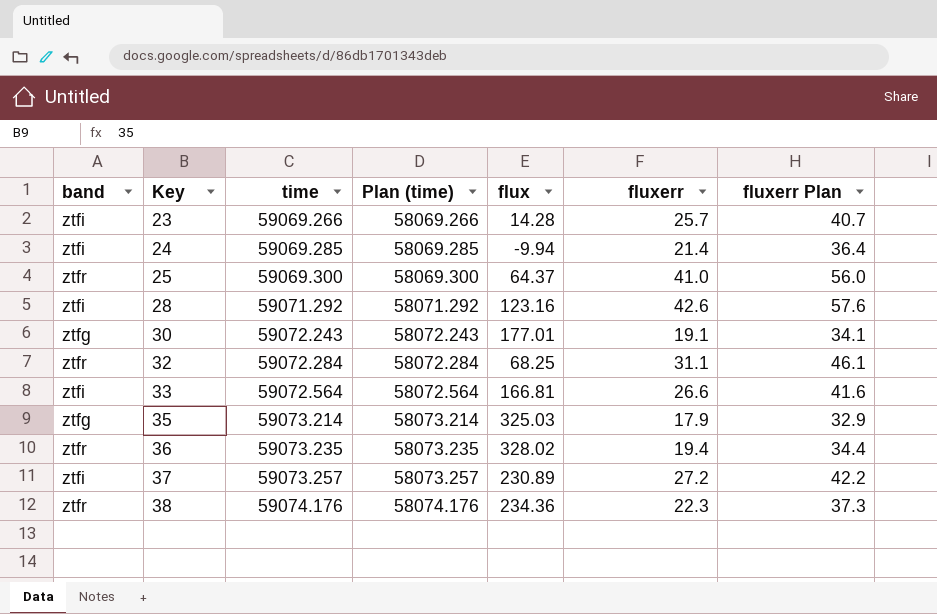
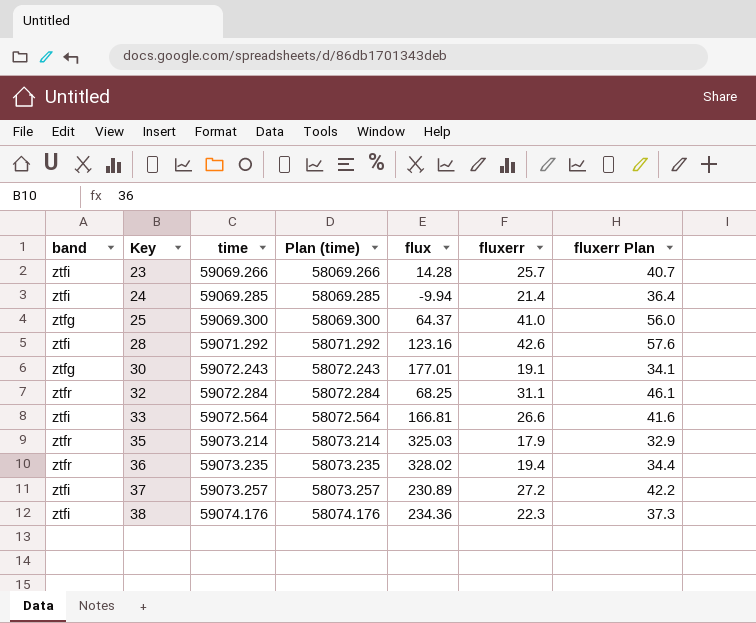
25 | band: ztfr -> ztfg
35 | band: ztfg -> ztfr
38 | band: ztfr -> ztfi

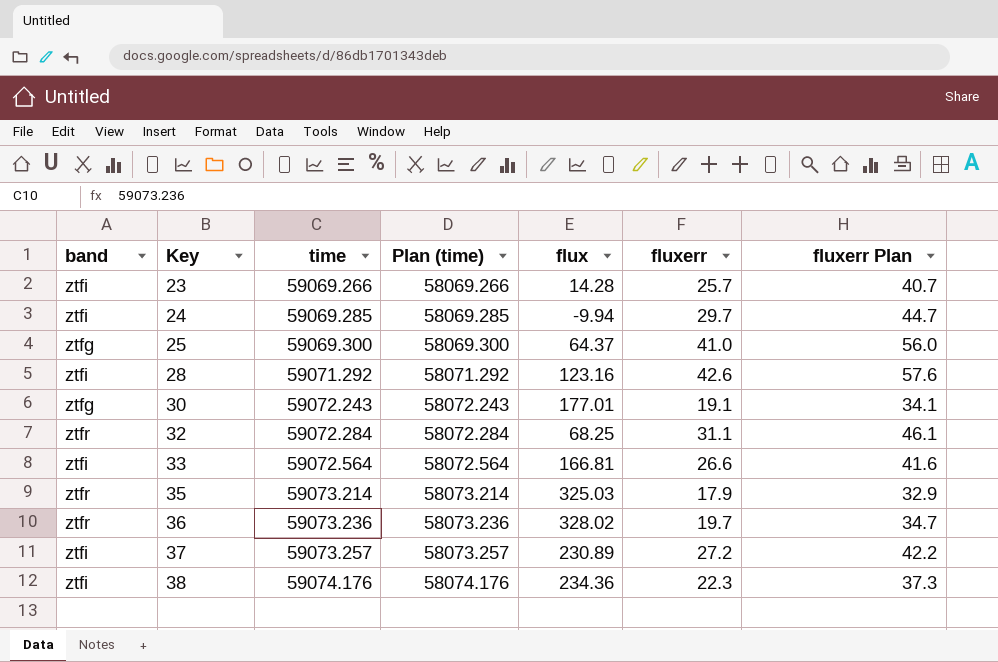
24 | fluxerr: 21.4 -> 29.7
24 | fluxerr Plan: 36.4 -> 44.7
36 | time: 59073.235 -> 59073.236
36 | Plan (time): 58073.235 -> 58073.236
36 | fluxerr: 19.4 -> 19.7
36 | fluxerr Plan: 34.4 -> 34.7

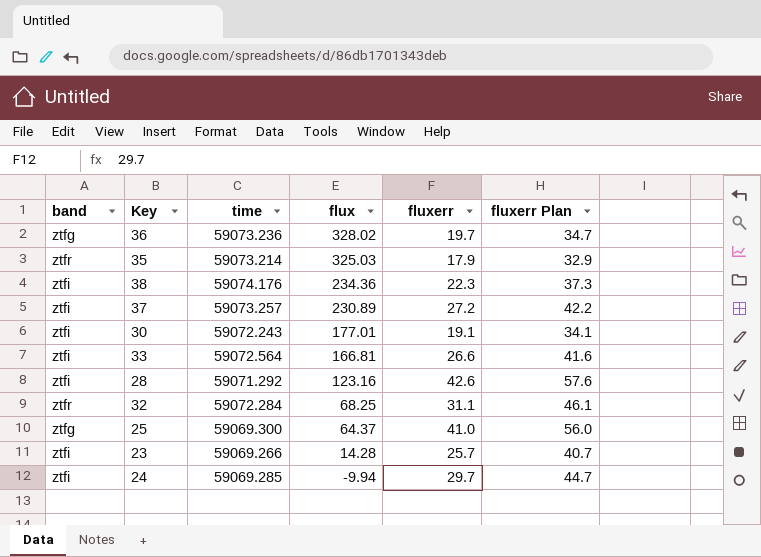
row order: Key ascending -> flux descending
column Plan (time) | formula: [time] - 1000 -> none
36 | band: ztfr -> ztfg
30 | band: ztfg -> ztfi

